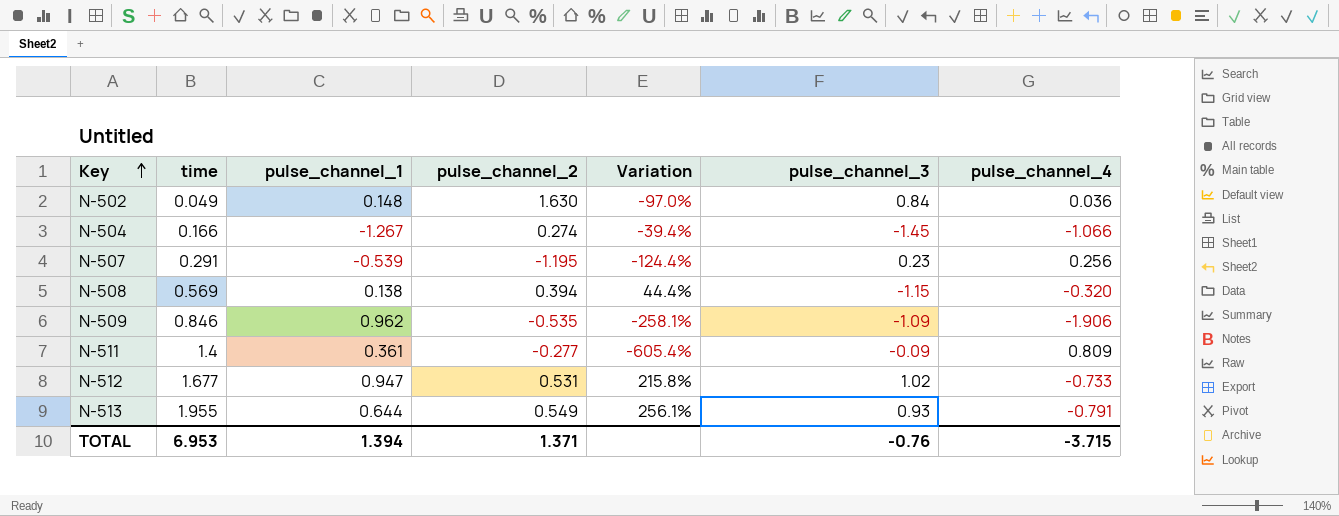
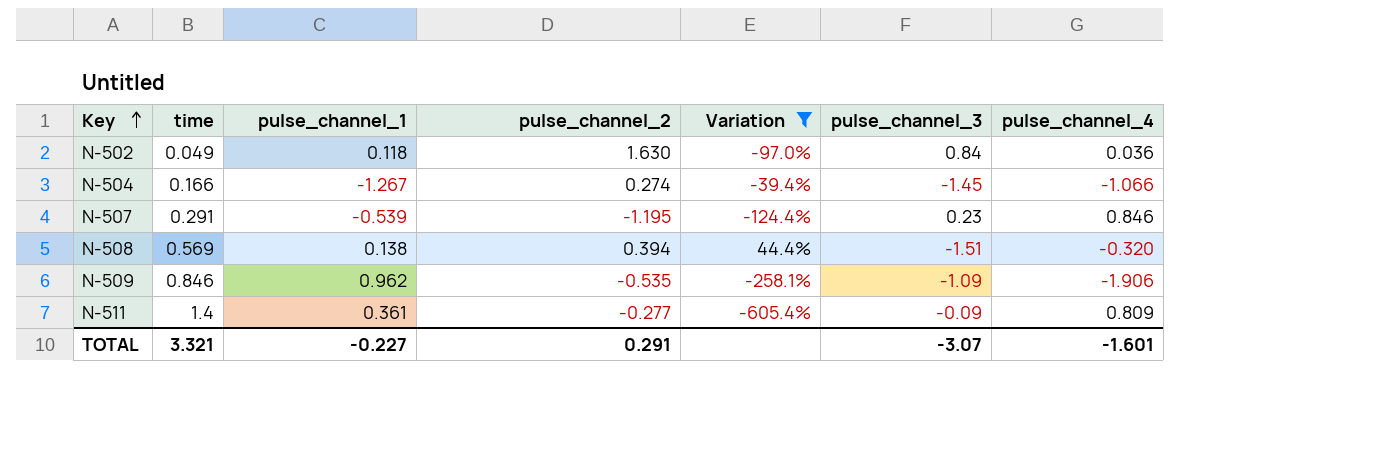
filter: none -> Variation <= 44.4%
N-502 | pulse_channel_1: 0.148 -> 0.118
N-507 | pulse_channel_4: 0.256 -> 0.846
N-508 | pulse_channel_3: -1.15 -> -1.51
TOTAL | time: 6.953 -> 3.321
TOTAL | pulse_channel_1: 1.394 -> -0.227
TOTAL | pulse_channel_2: 1.371 -> 0.291
TOTAL | pulse_channel_3: -0.76 -> -3.07
TOTAL | pulse_channel_4: -3.715 -> -1.601

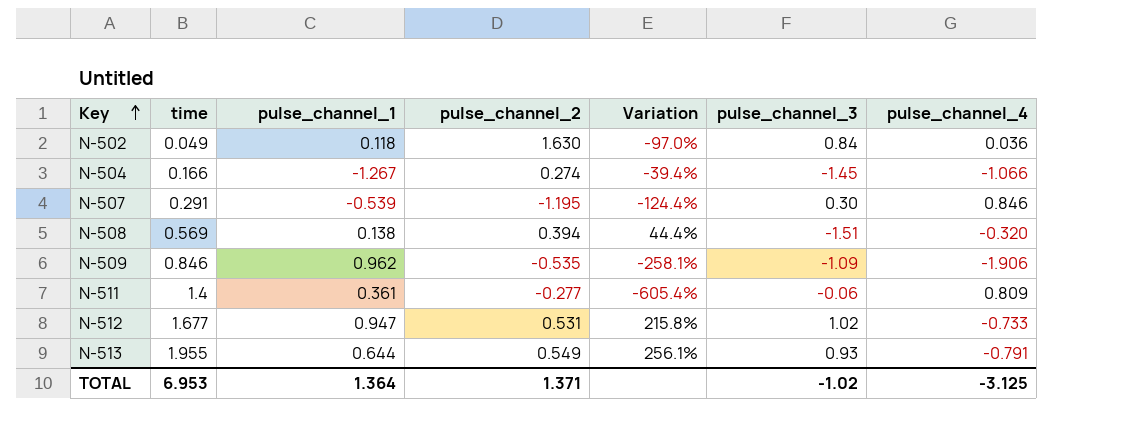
filter: Variation <= 44.4% -> none
N-507 | pulse_channel_3: 0.23 -> 0.30
N-511 | pulse_channel_3: -0.09 -> -0.06
TOTAL | time: 3.321 -> 6.953
TOTAL | pulse_channel_1: -0.227 -> 1.364
TOTAL | pulse_channel_2: 0.291 -> 1.371
TOTAL | pulse_channel_3: -3.07 -> -1.02
TOTAL | pulse_channel_4: -1.601 -> -3.125

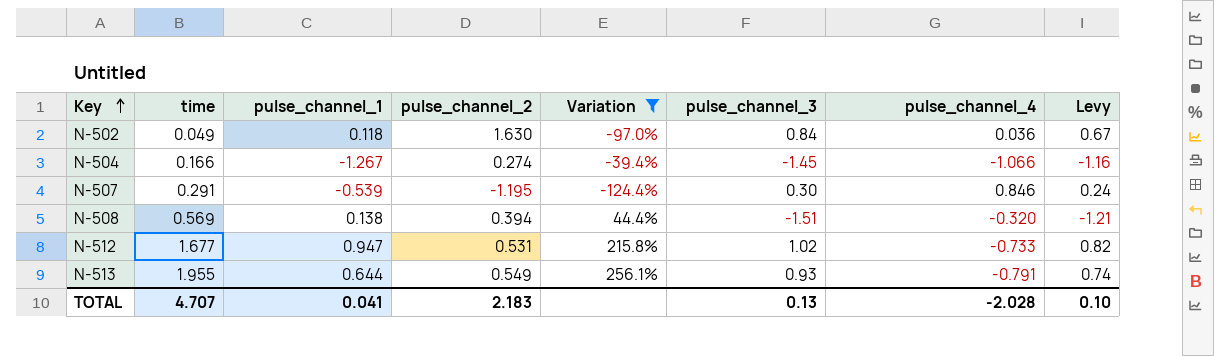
filter: none -> Variation >= -124.4%
column Levy | formula: none -> [pulse_channel_3] * 0.8
TOTAL | time: 6.953 -> 4.707
TOTAL | pulse_channel_1: 1.364 -> 0.041
TOTAL | pulse_channel_2: 1.371 -> 2.183
TOTAL | pulse_channel_3: -1.02 -> 0.13
TOTAL | pulse_channel_4: -3.125 -> -2.028

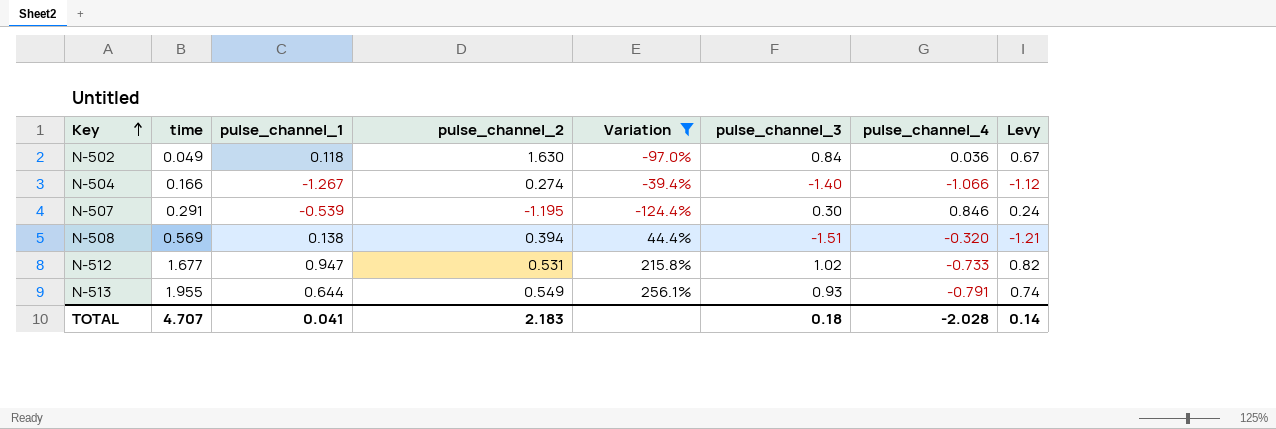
N-504 | pulse_channel_3: -1.45 -> -1.40
N-504 | Levy: -1.16 -> -1.12
TOTAL | pulse_channel_3: 0.13 -> 0.18
TOTAL | Levy: 0.10 -> 0.14

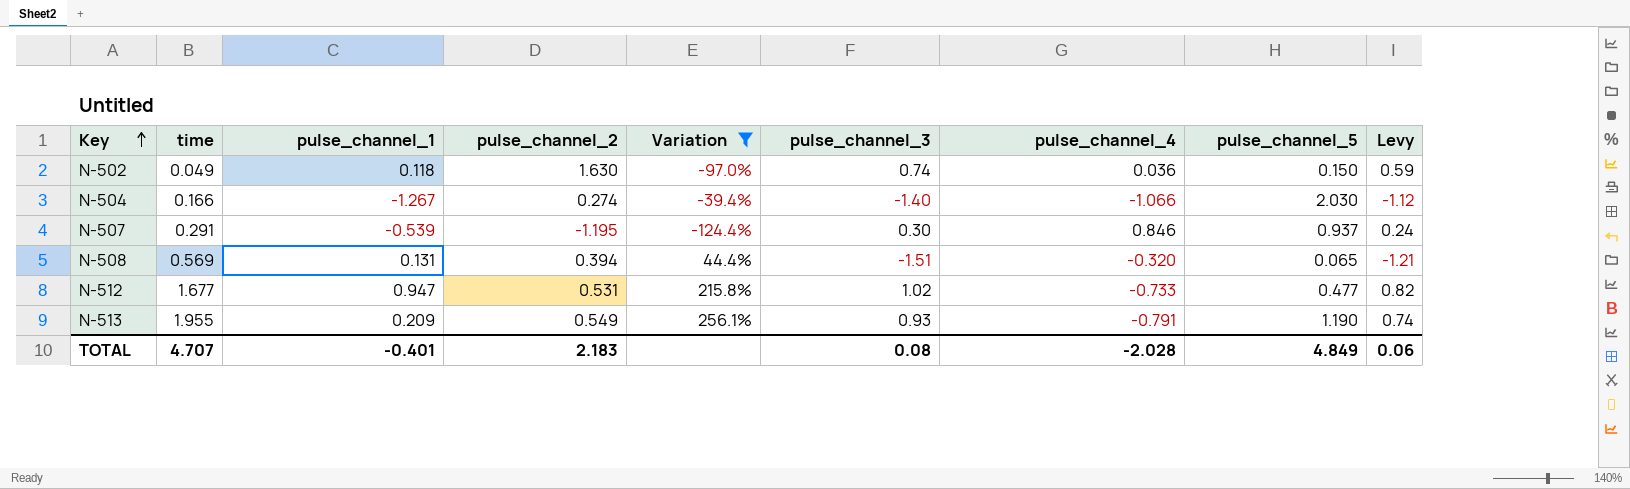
column pulse_channel_5 | position: none -> 8
N-502 | pulse_channel_3: 0.84 -> 0.74
N-502 | Levy: 0.67 -> 0.59
N-508 | pulse_channel_1: 0.138 -> 0.131
N-513 | pulse_channel_1: 0.644 -> 0.209
TOTAL | pulse_channel_1: 0.041 -> -0.401
TOTAL | pulse_channel_3: 0.18 -> 0.08
TOTAL | Levy: 0.14 -> 0.06

